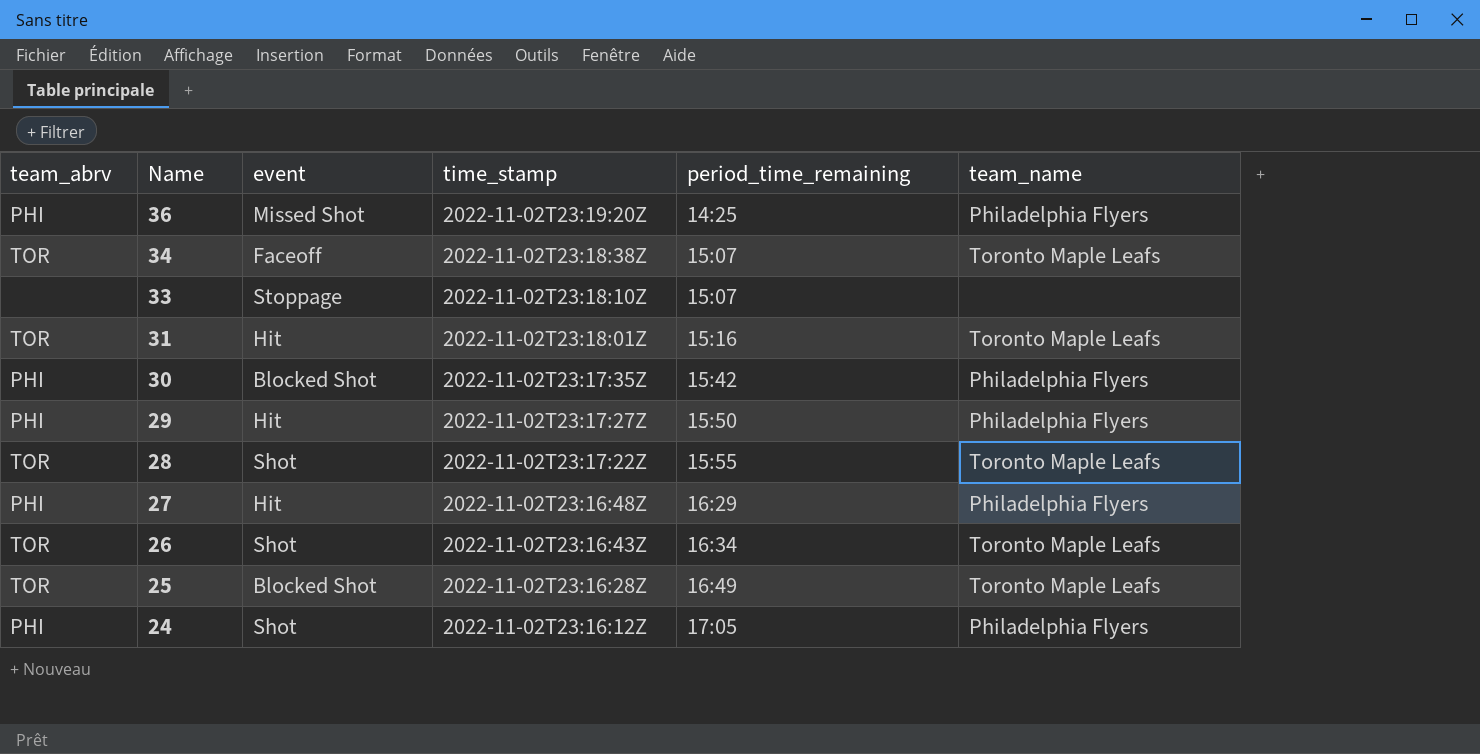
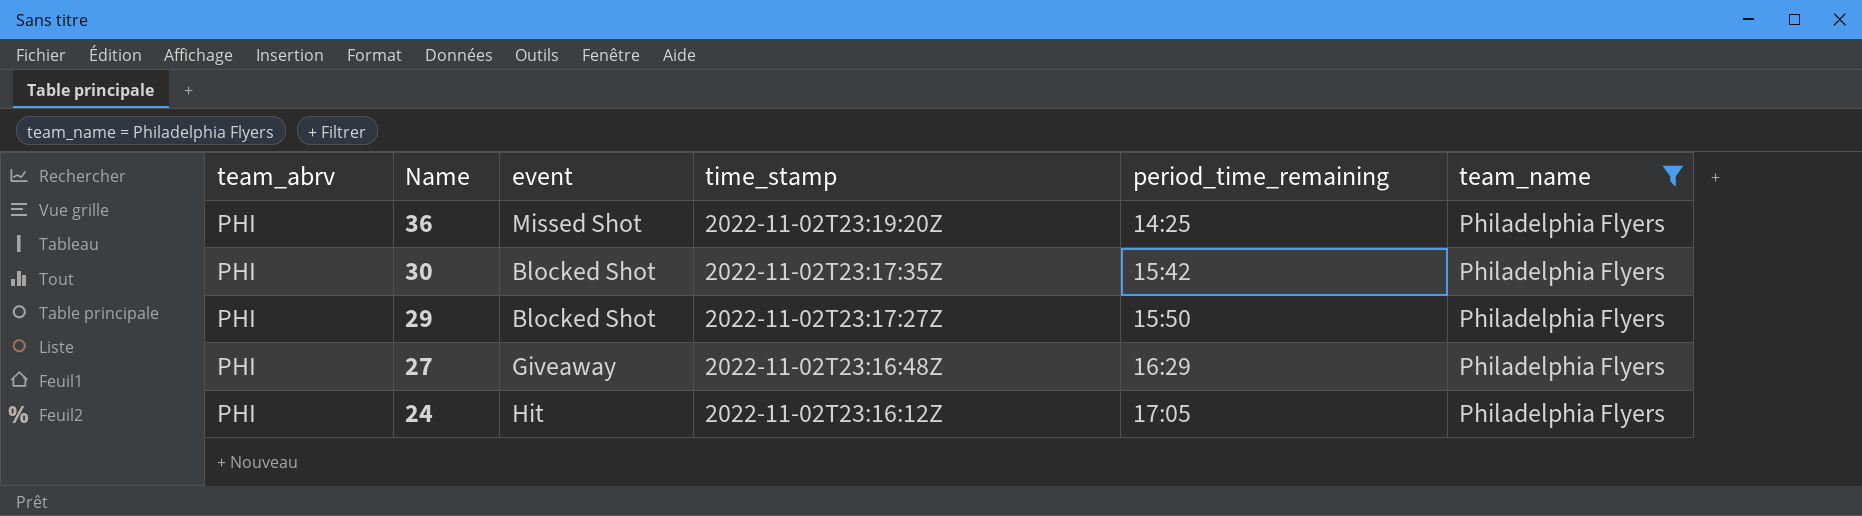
filter: none -> team_name = Philadelphia Flyers
29 | event: Hit -> Blocked Shot
27 | event: Hit -> Giveaway
24 | event: Shot -> Hit

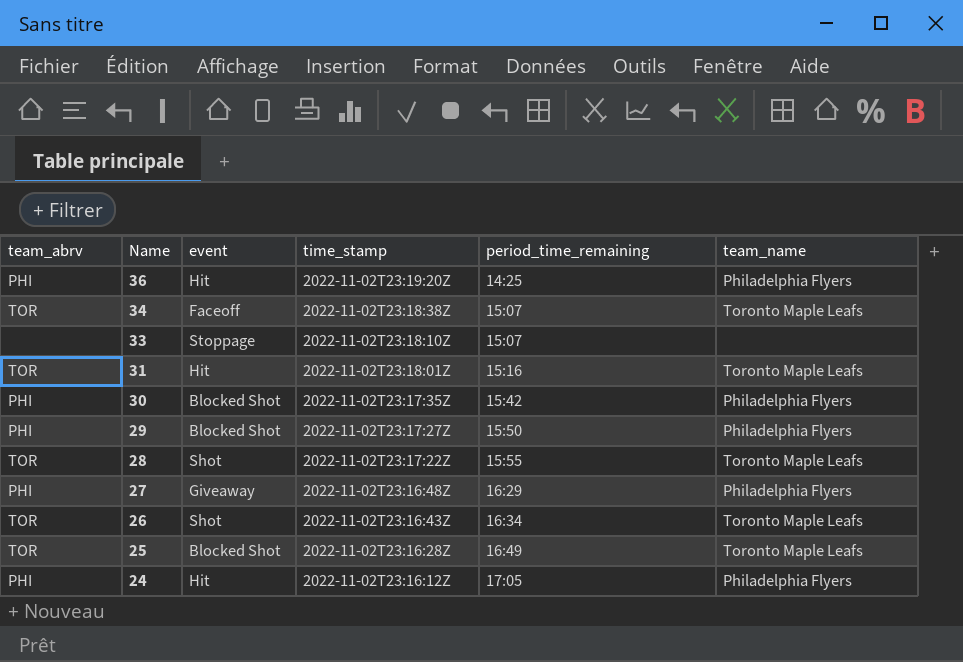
filter: team_name = Philadelphia Flyers -> none
36 | event: Missed Shot -> Hit

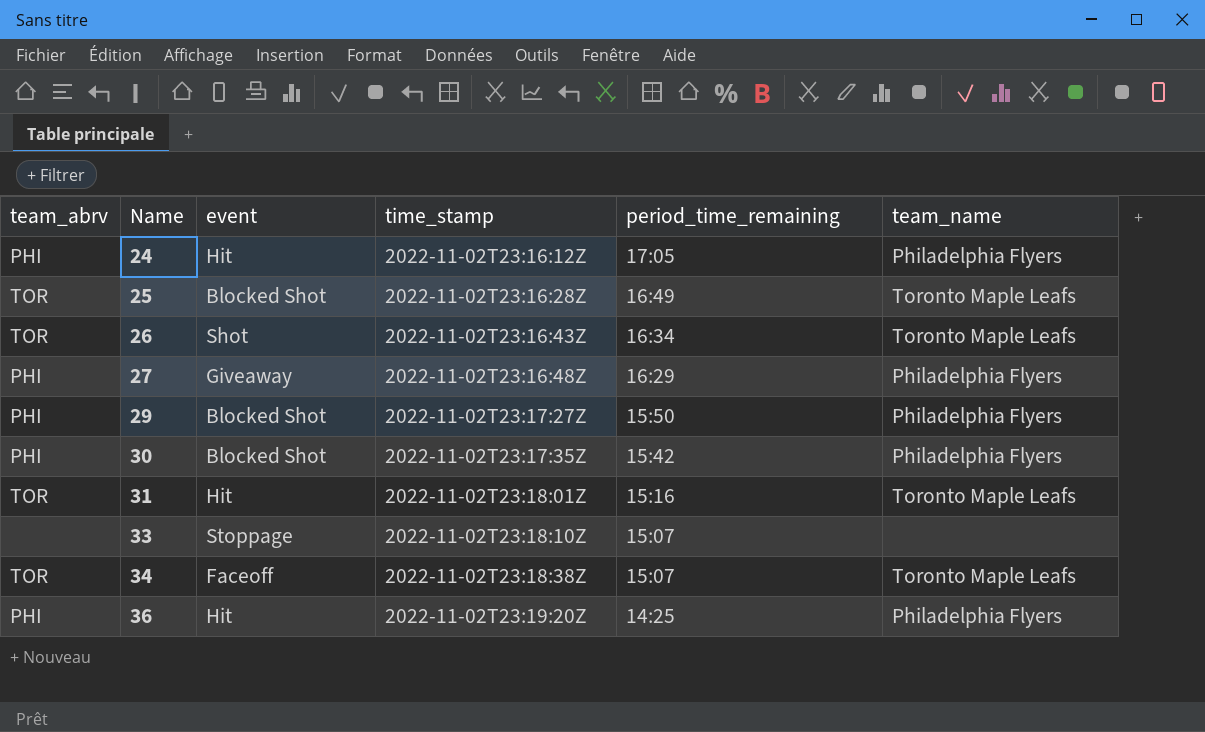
row order: Name descending -> Name ascending
row 28: TOR | Shot | 2022-11-02T23:17:22Z | 15:55 | Toronto Maple Leafs -> none

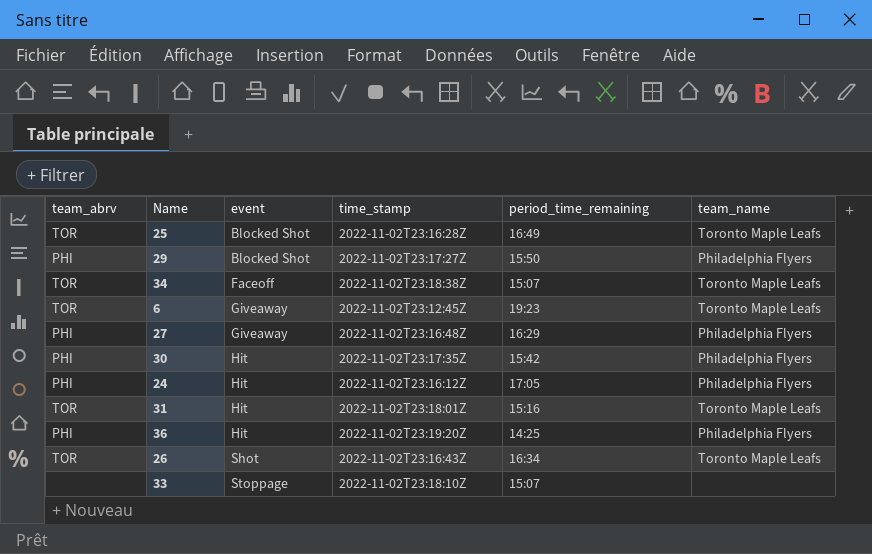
row order: Name ascending -> event ascending
row 6: none -> TOR | Giveaway | 2022-11-02T23:12:45Z | 19:23 | Toronto Maple Leafs
30 | event: Blocked Shot -> Hit

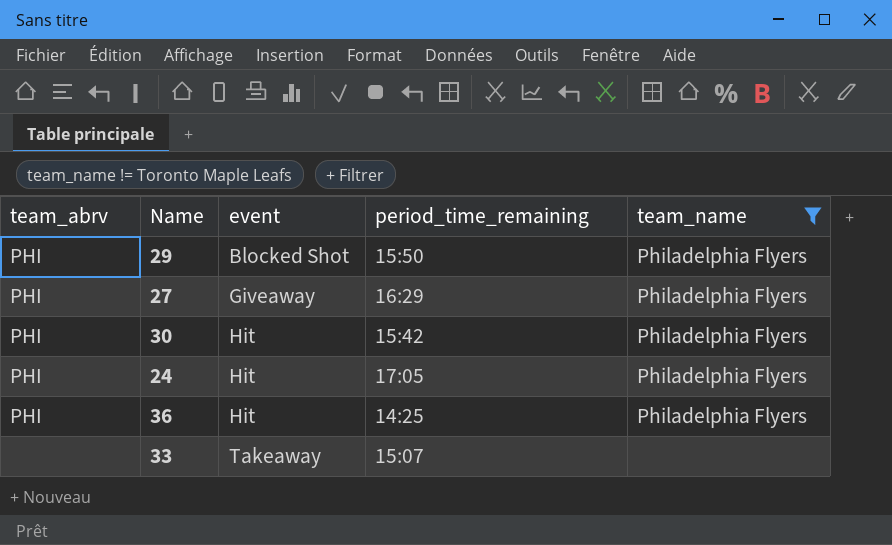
filter: none -> team_name != Toronto Maple Leafs
column time_stamp | position: 4 -> none
33 | event: Stoppage -> Takeaway

